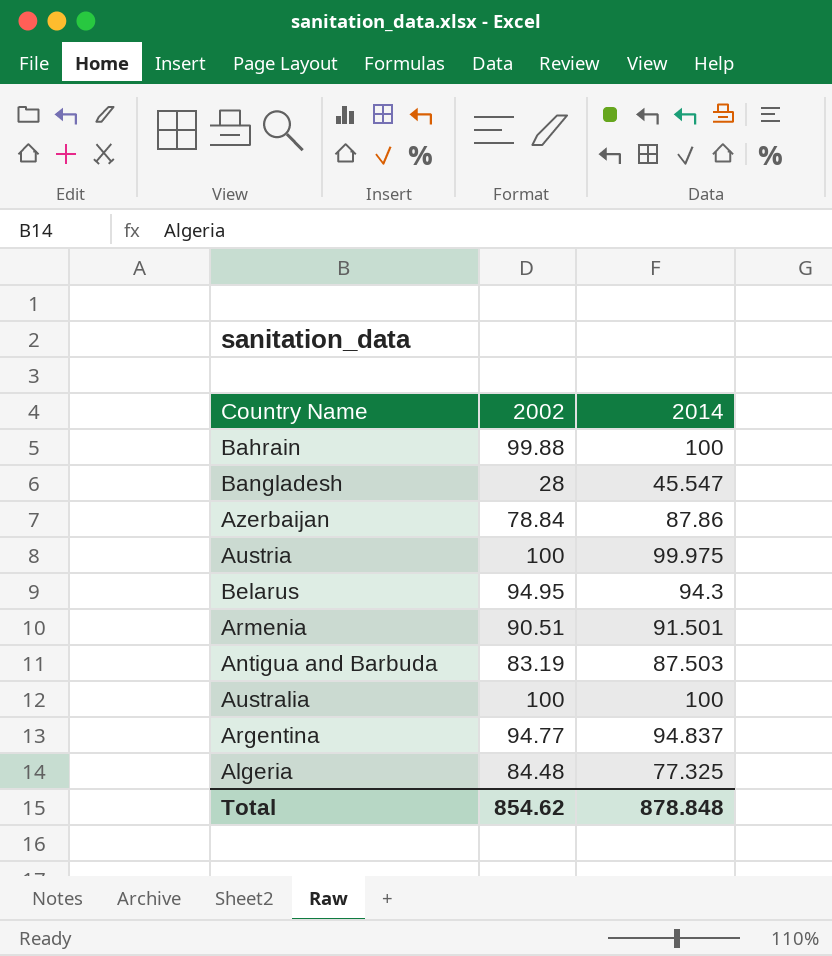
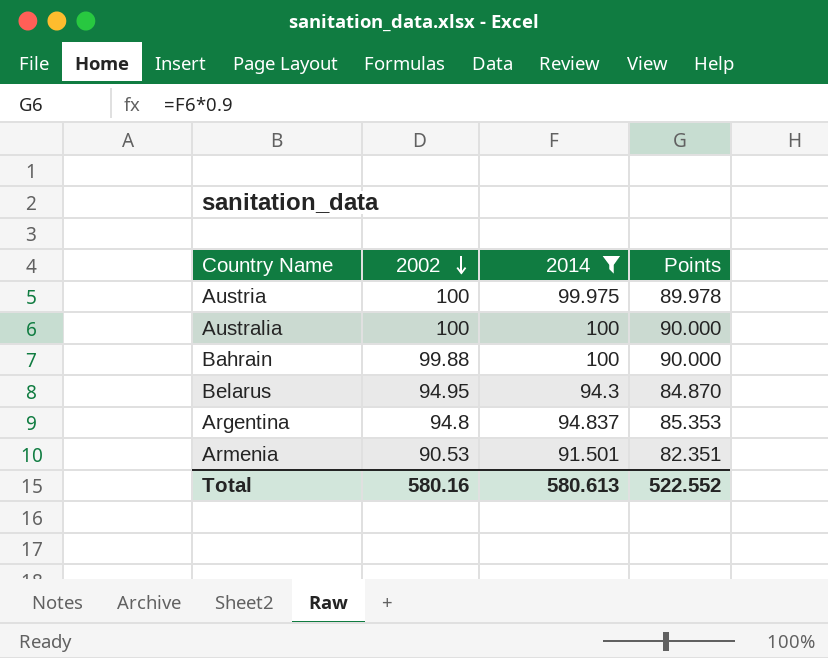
filter: none -> 2014 >= 91.501
row order: none -> 2002 descending
column Points | formula: none -> [2014] * 0.9
Argentina | 2002: 94.77 -> 94.8
Armenia | 2002: 90.51 -> 90.53
Total | 2002: 854.62 -> 580.16
Total | 2014: 878.848 -> 580.613

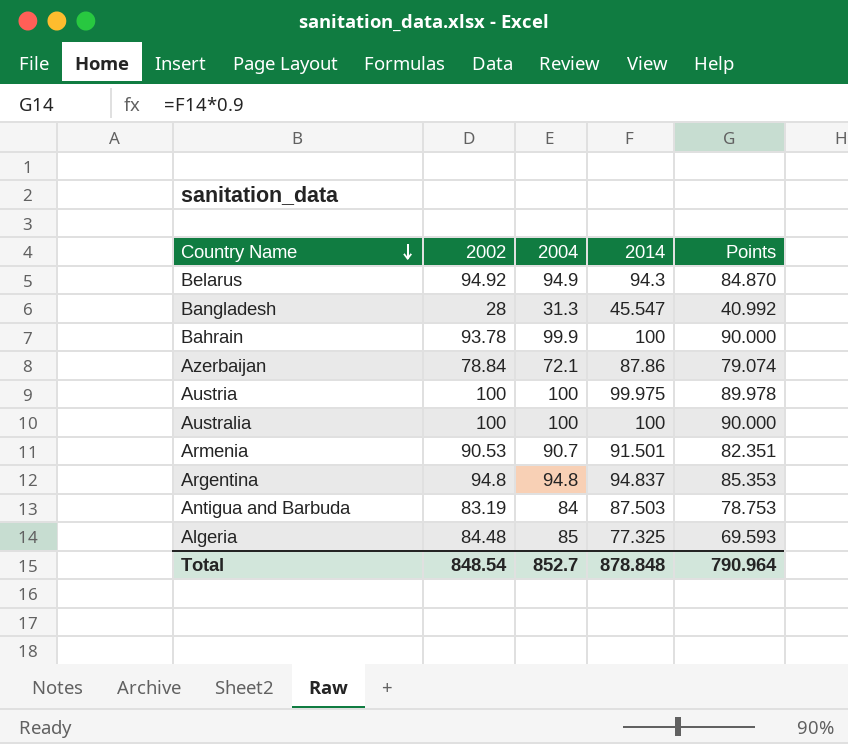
filter: 2014 >= 91.501 -> none
row order: 2002 descending -> Country Name descending
column 2004 | position: none -> 3
Belarus | 2002: 94.95 -> 94.92
Bahrain | 2002: 99.88 -> 93.78
Total | 2002: 580.16 -> 848.54
Total | 2014: 580.613 -> 878.848
Total | Points: 522.552 -> 790.964

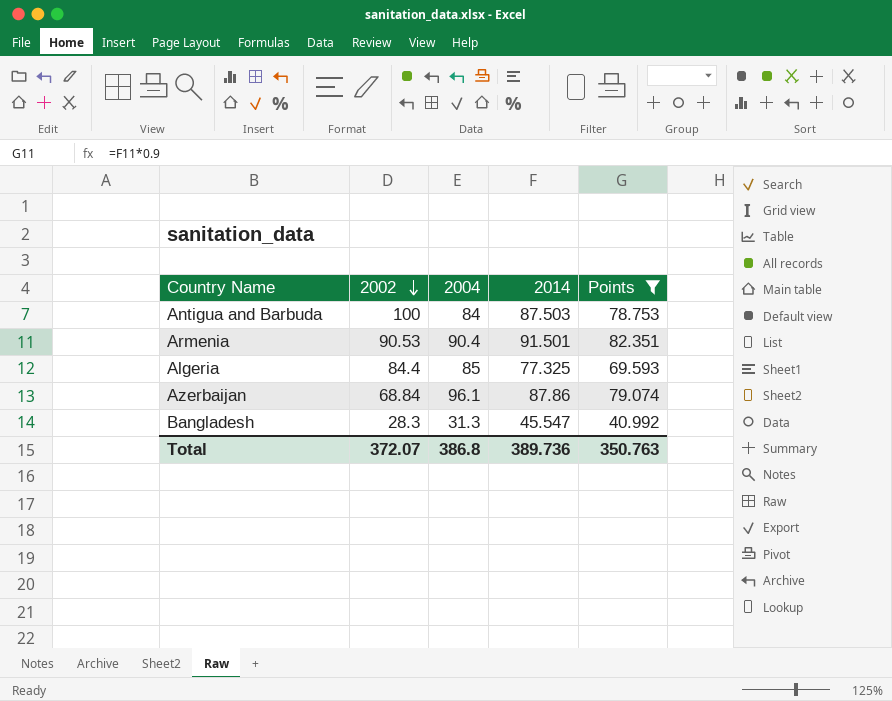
filter: none -> Points <= 82.351
row order: Country Name descending -> 2002 descending
Antigua and Barbuda | 2002: 83.19 -> 100
Armenia | 2004: 90.7 -> 90.4
Algeria | 2002: 84.48 -> 84.4
Azerbaijan | 2002: 78.84 -> 68.84
Azerbaijan | 2004: 72.1 -> 96.1
Bangladesh | 2002: 28 -> 28.3
Total | 2002: 848.54 -> 372.07
Total | 2004: 852.7 -> 386.8
Total | 2014: 878.848 -> 389.736
Total | Points: 790.964 -> 350.763

